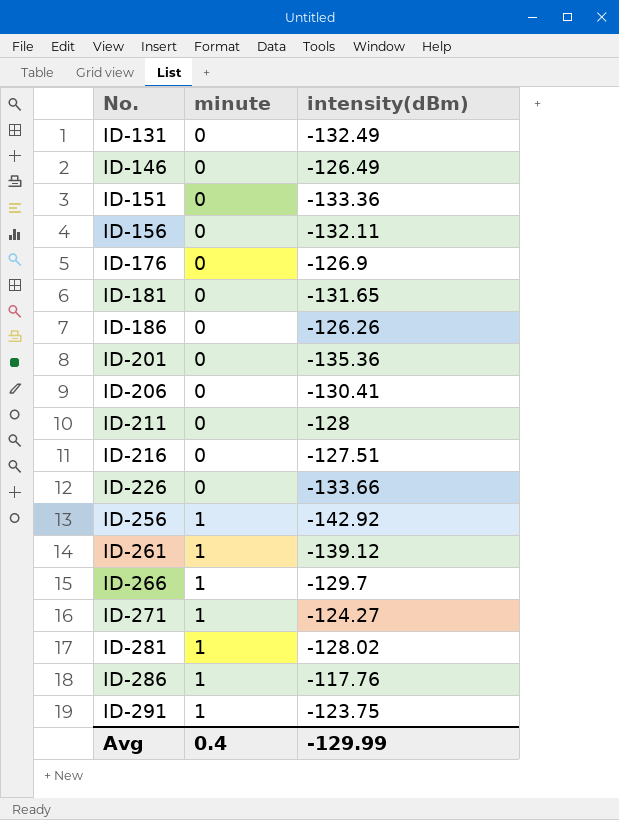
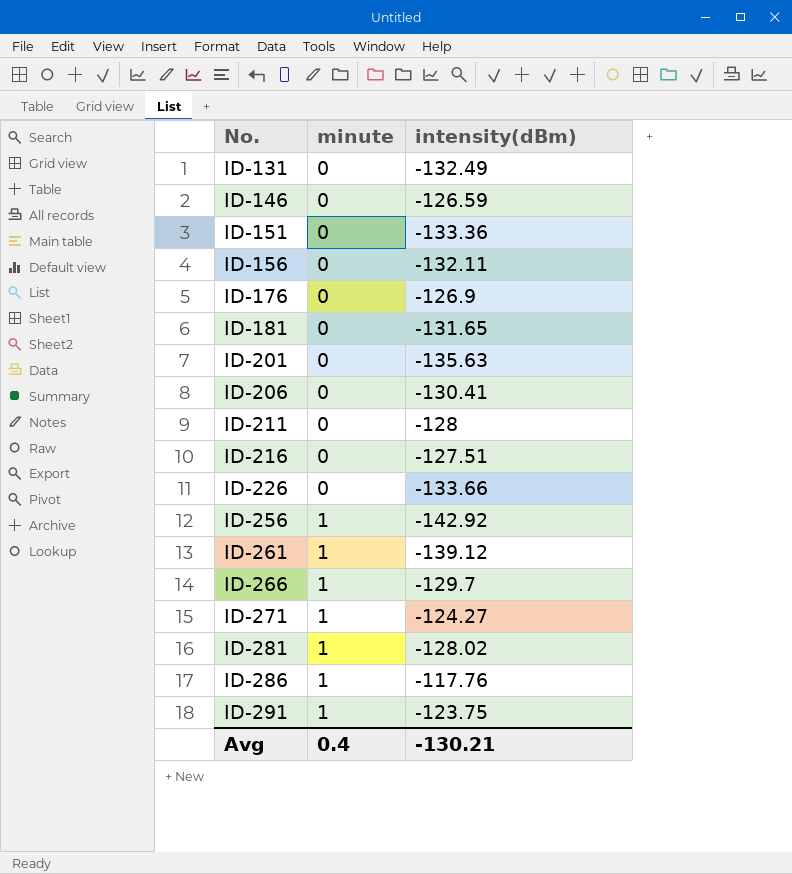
row ID-186: 0 | -126.26 -> none
ID-146 | intensity(dBm): -126.49 -> -126.59
ID-201 | intensity(dBm): -135.36 -> -135.63
Avg | intensity(dBm): -129.99 -> -130.21

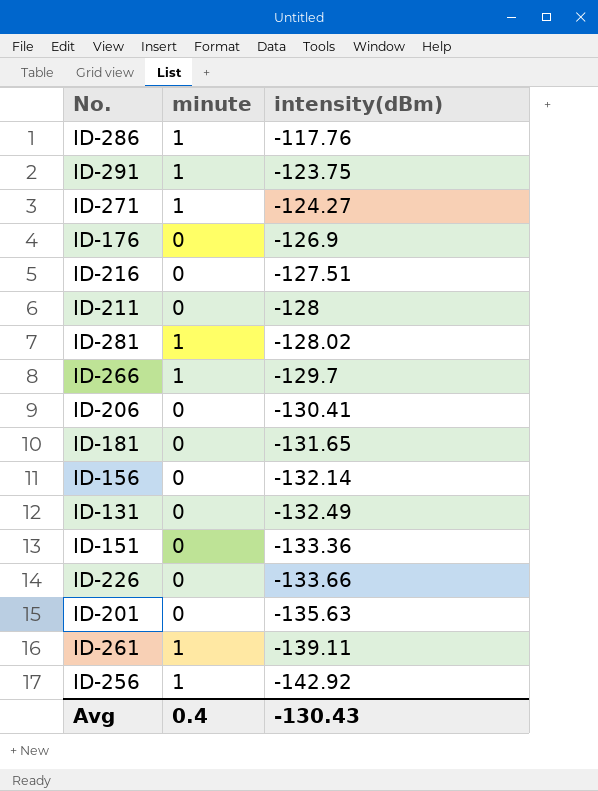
row order: No. ascending -> intensity(dBm) descending
row ID-146: 0 | -126.59 -> none
ID-156 | intensity(dBm): -132.11 -> -132.14
ID-261 | intensity(dBm): -139.12 -> -139.11
Avg | intensity(dBm): -130.21 -> -130.43

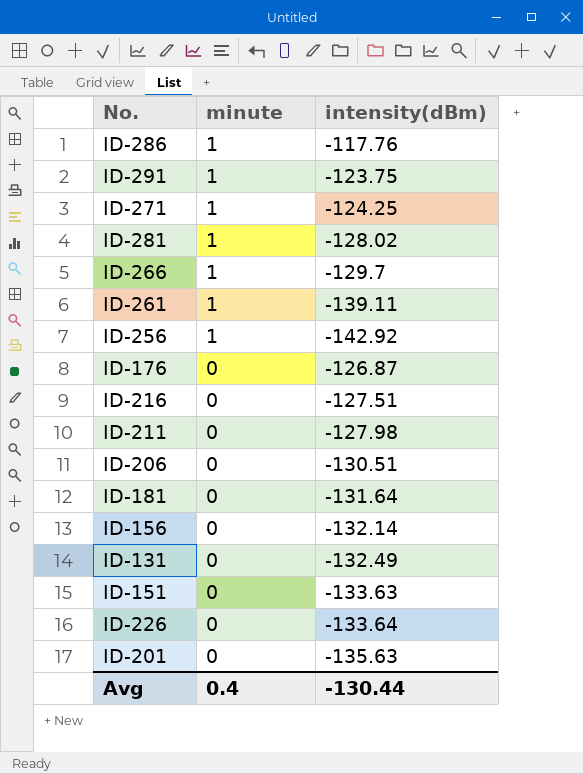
row order: intensity(dBm) descending -> minute descending
ID-271 | intensity(dBm): -124.27 -> -124.25
ID-176 | intensity(dBm): -126.9 -> -126.87
ID-211 | intensity(dBm): -128 -> -127.98
ID-206 | intensity(dBm): -130.41 -> -130.51
ID-181 | intensity(dBm): -131.65 -> -131.64
ID-151 | intensity(dBm): -133.36 -> -133.63
ID-226 | intensity(dBm): -133.66 -> -133.64
Avg | intensity(dBm): -130.43 -> -130.44

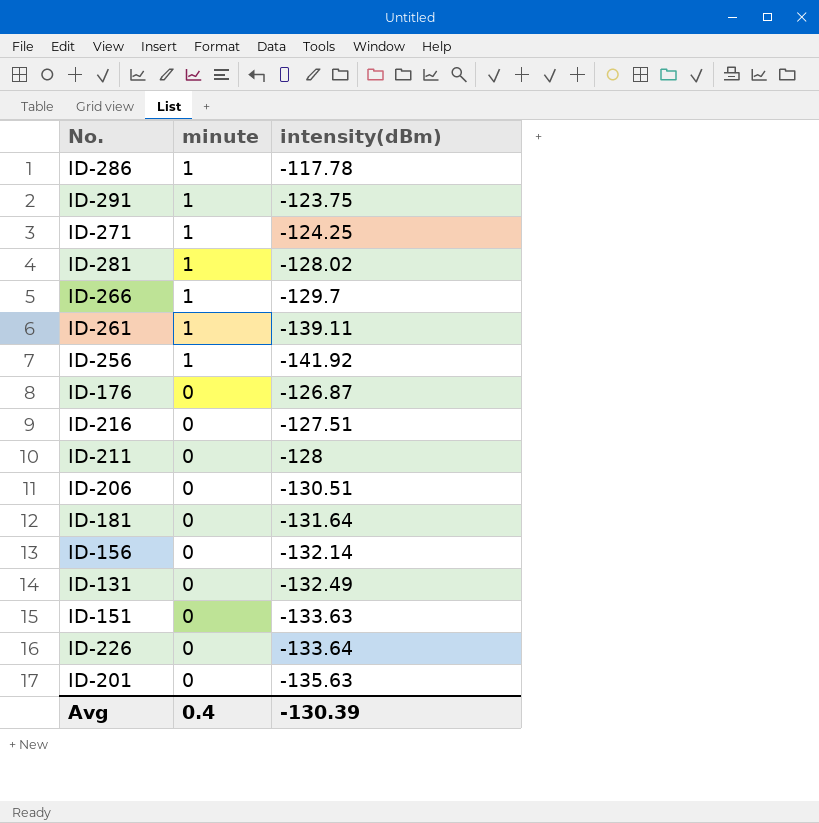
ID-286 | intensity(dBm): -117.76 -> -117.78
ID-256 | intensity(dBm): -142.92 -> -141.92
ID-211 | intensity(dBm): -127.98 -> -128
Avg | intensity(dBm): -130.44 -> -130.39

